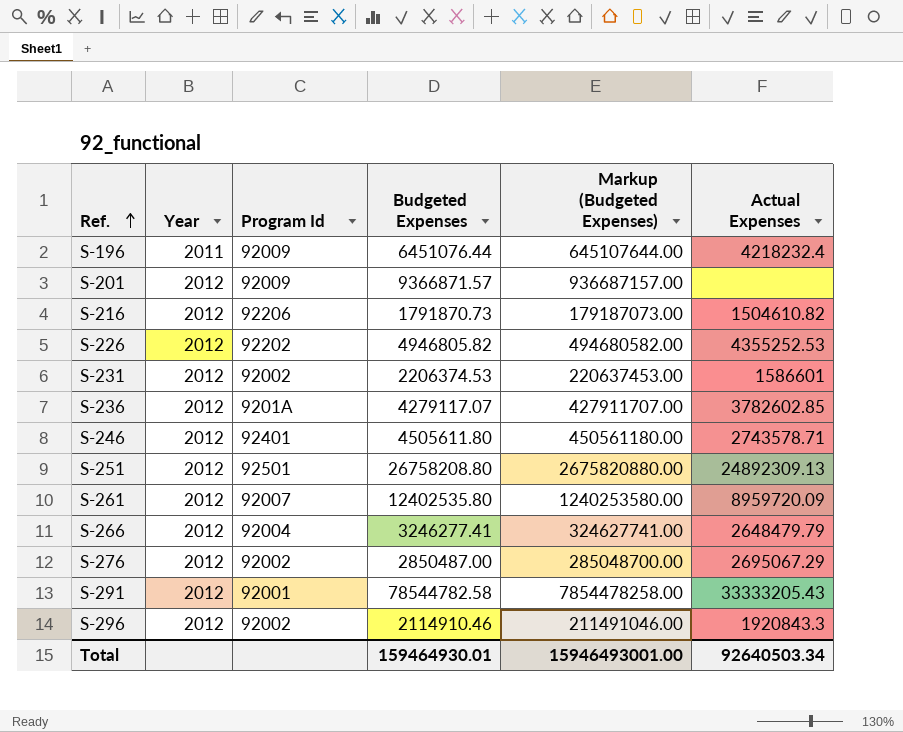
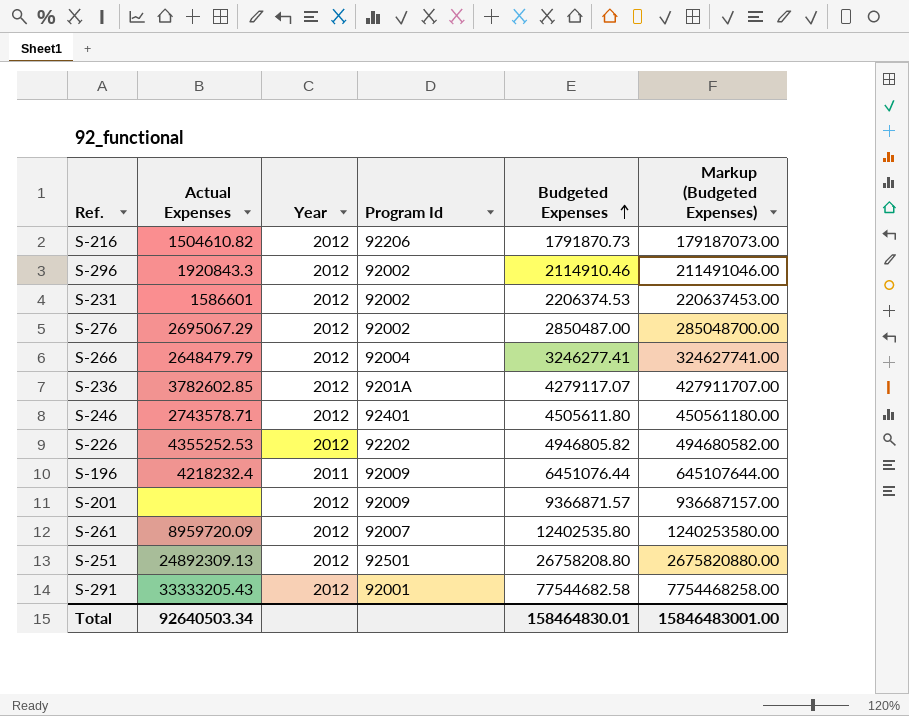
row order: Ref. ascending -> Budgeted Expenses ascending
column Actual Expenses | position: 6 -> 2
S-291 | Budgeted Expenses: 78544782.58 -> 77544682.58
S-291 | Markup (Budgeted Expenses): 7854478258.00 -> 7754468258.00
Total | Budgeted Expenses: 159464930.01 -> 158464830.01
Total | Markup (Budgeted Expenses): 15946493001.00 -> 15846483001.00

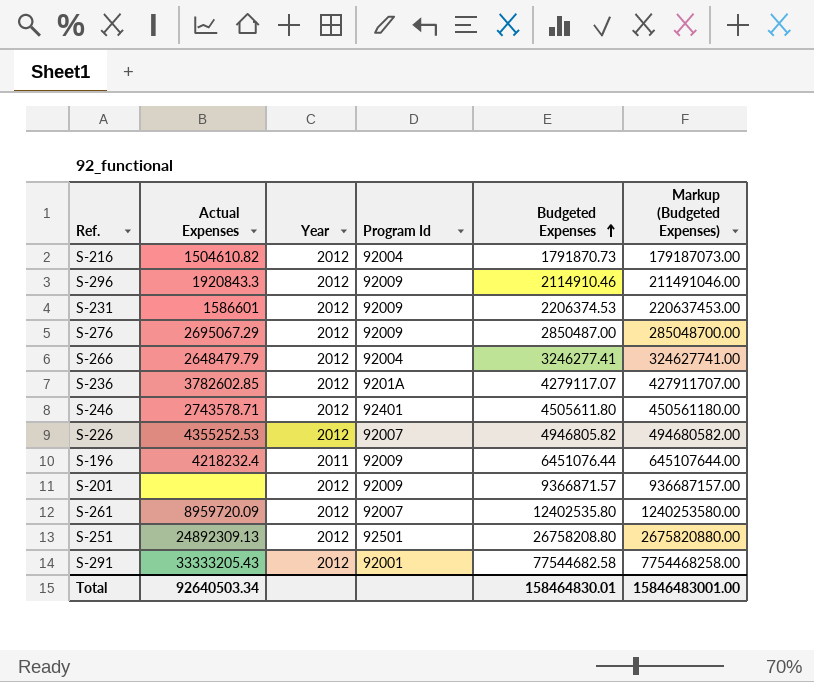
S-216 | Program Id: 92206 -> 92004
S-296 | Program Id: 92002 -> 92009
S-231 | Program Id: 92002 -> 92009
S-276 | Program Id: 92002 -> 92009
S-226 | Program Id: 92202 -> 92007

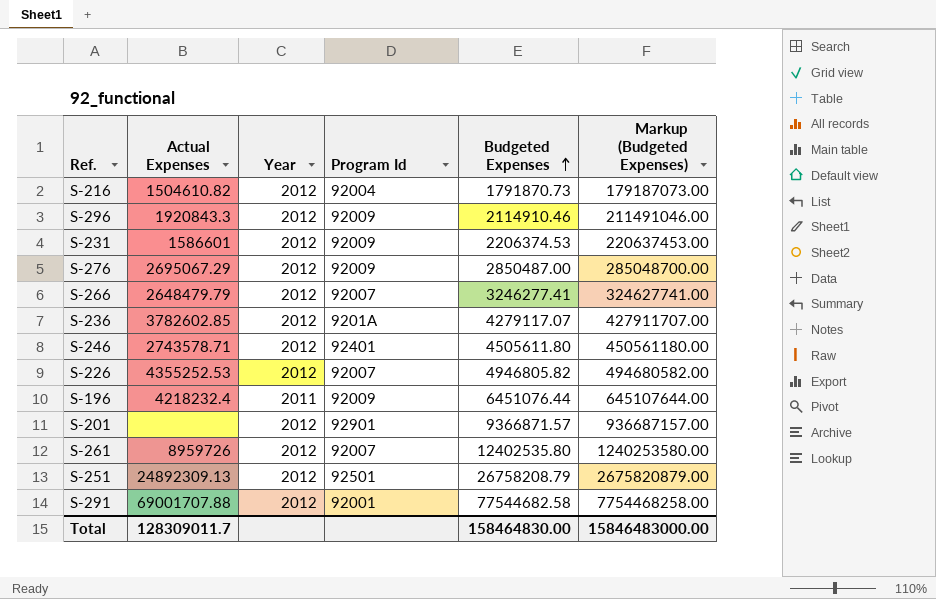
S-266 | Program Id: 92004 -> 92007
S-201 | Program Id: 92009 -> 92901
S-261 | Actual Expenses: 8959720.09 -> 8959726
S-251 | Budgeted Expenses: 26758208.80 -> 26758208.79
S-251 | Markup (Budgeted Expenses): 2675820880.00 -> 2675820879.00
S-291 | Actual Expenses: 33333205.43 -> 69001707.88
Total | Actual Expenses: 92640503.34 -> 128309011.7
Total | Budgeted Expenses: 158464830.01 -> 158464830.00
Total | Markup (Budgeted Expenses): 15846483001.00 -> 15846483000.00

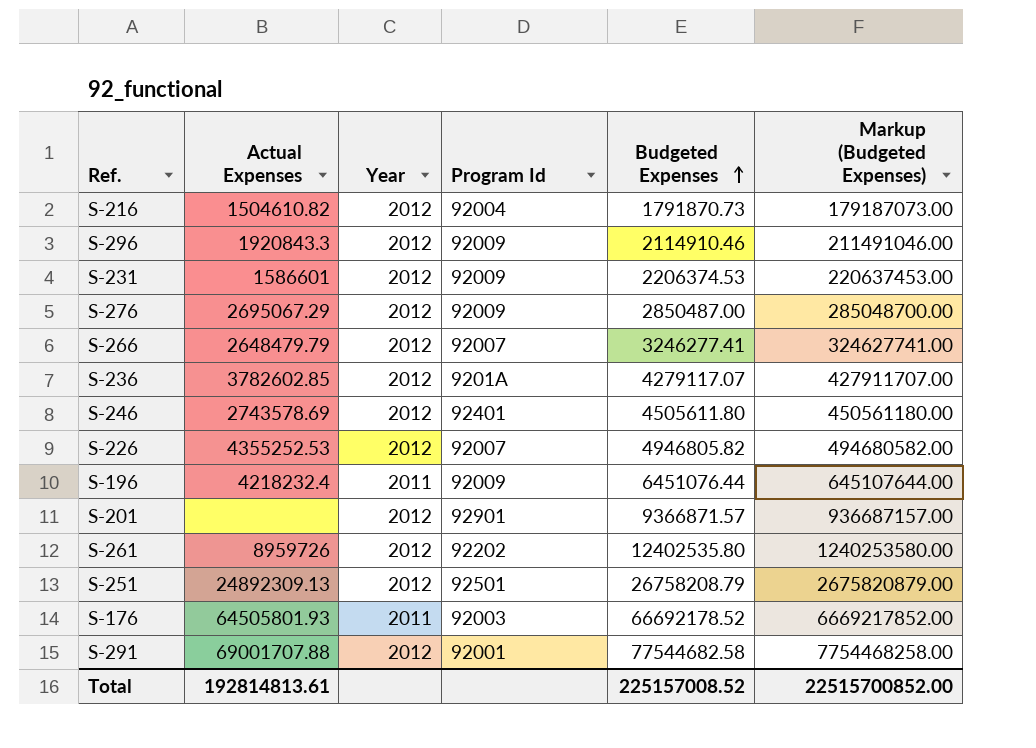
S-246 | Actual Expenses: 2743578.71 -> 2743578.69
S-261 | Program Id: 92007 -> 92202
row S-176: none -> 64505801.93 | 2011 | 92003 | 66692178.52 | 6669217852.00
Total | Actual Expenses: 128309011.7 -> 192814813.61
Total | Budgeted Expenses: 158464830.00 -> 225157008.52
Total | Markup (Budgeted Expenses): 15846483000.00 -> 22515700852.00

